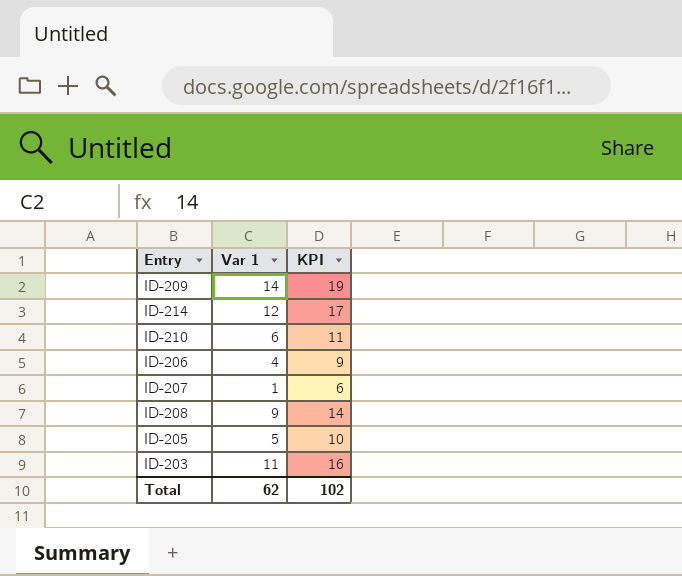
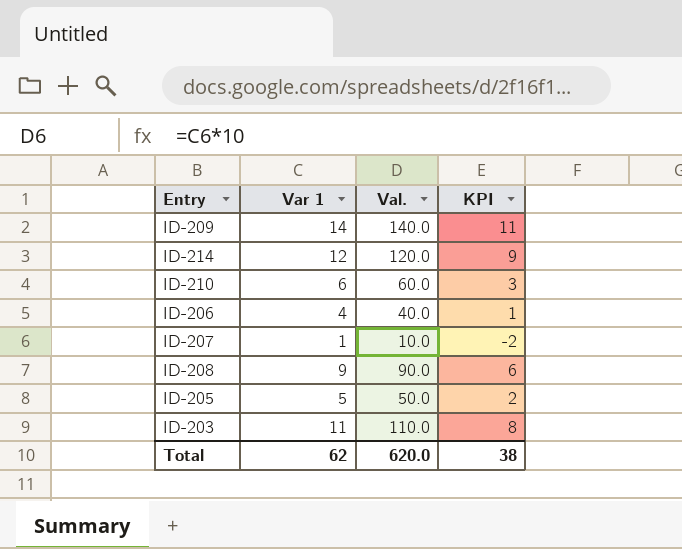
column Val. | formula: none -> [Var 1] * 10
column KPI | formula: [Var 1] + 5 -> [Var 1] - 3
Total | KPI: 102 -> 38

